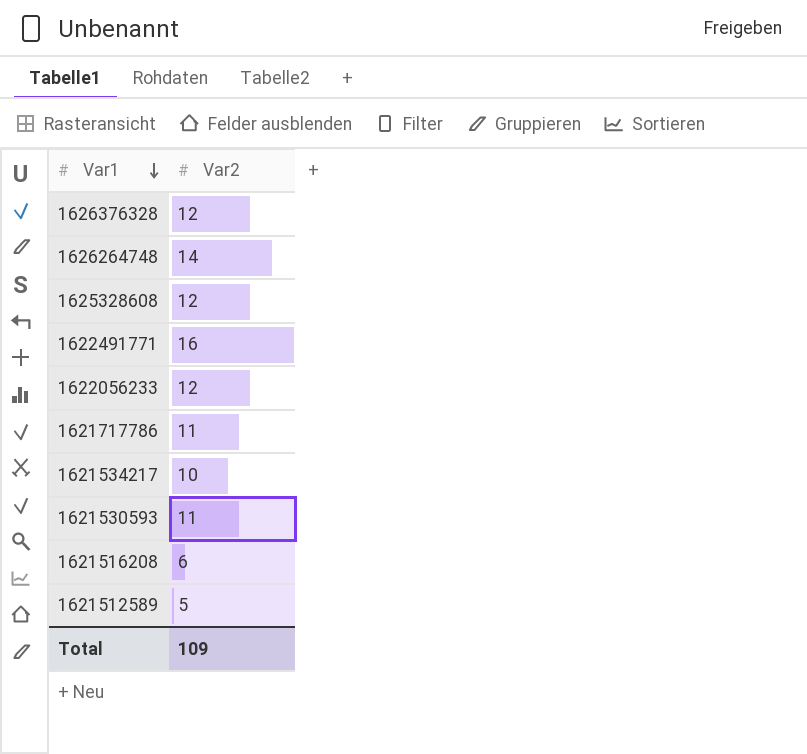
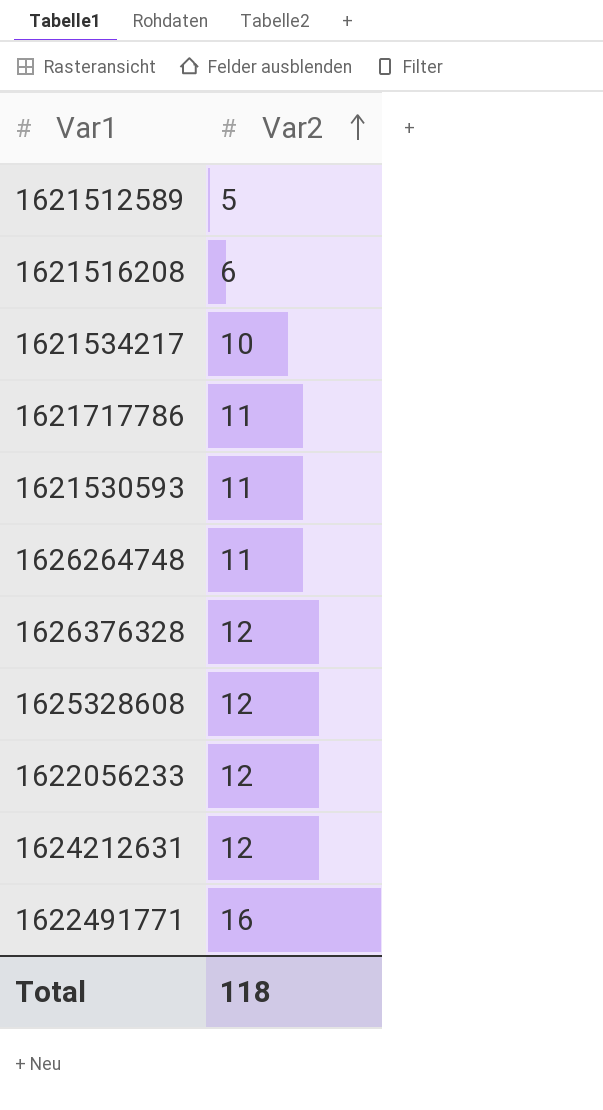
row order: Var1 descending -> Var2 ascending
1626264748 | Var2: 14 -> 11
row 1624212631: none -> 12
Total | Var2: 109 -> 118

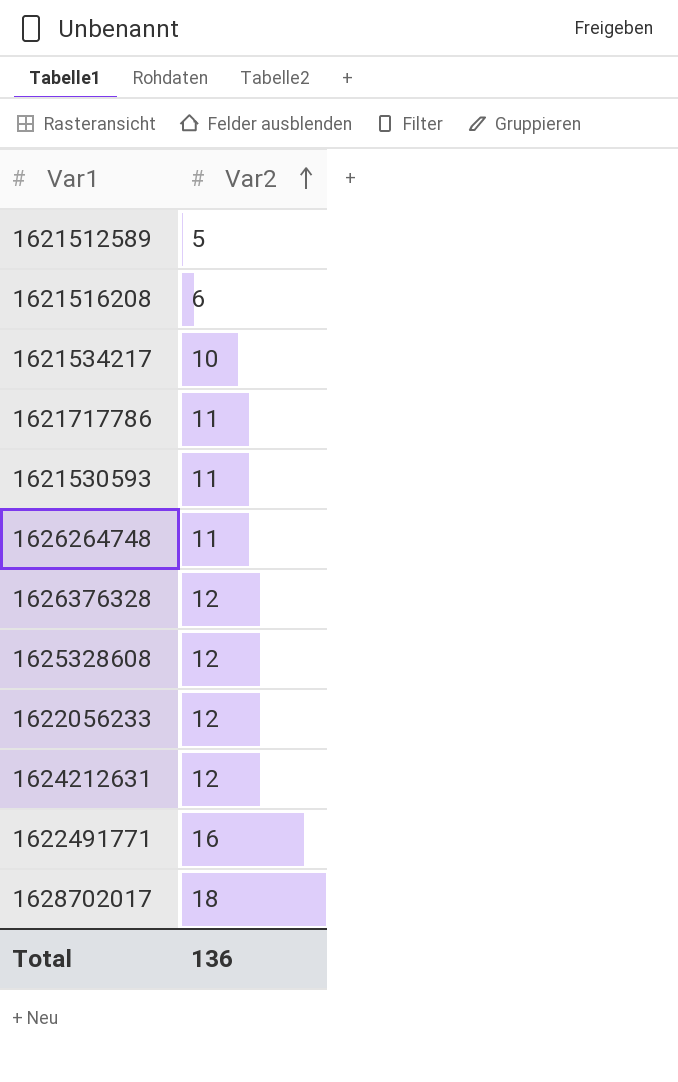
row 1628702017: none -> 18
Total | Var2: 118 -> 136

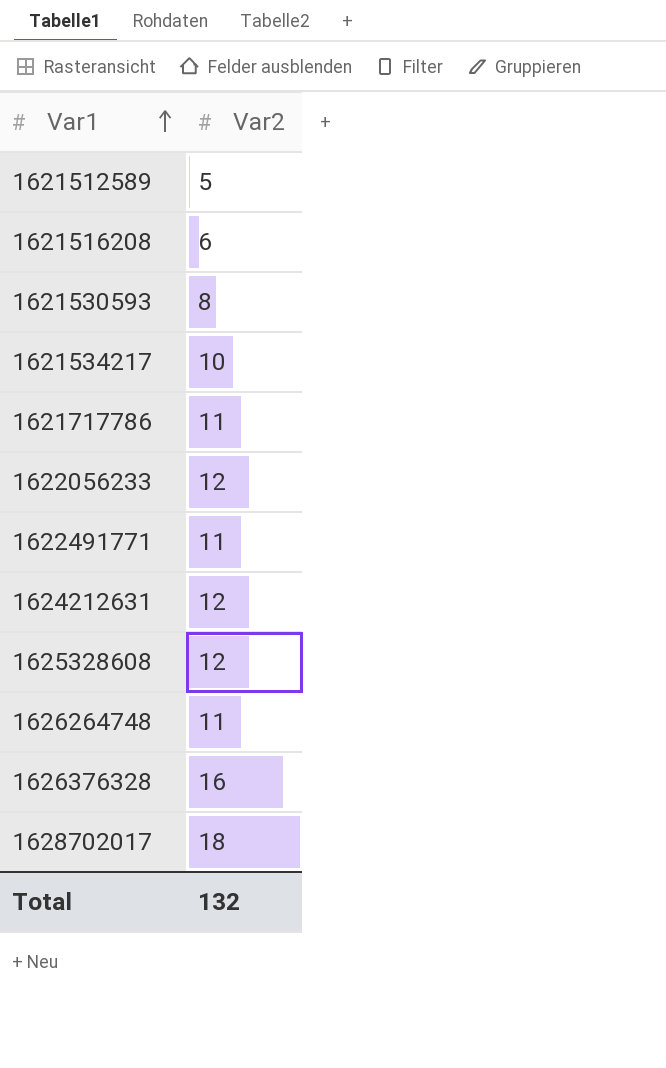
row order: Var2 ascending -> Var1 ascending
1621530593 | Var2: 11 -> 8
1622491771 | Var2: 16 -> 11
1626376328 | Var2: 12 -> 16
Total | Var2: 136 -> 132

